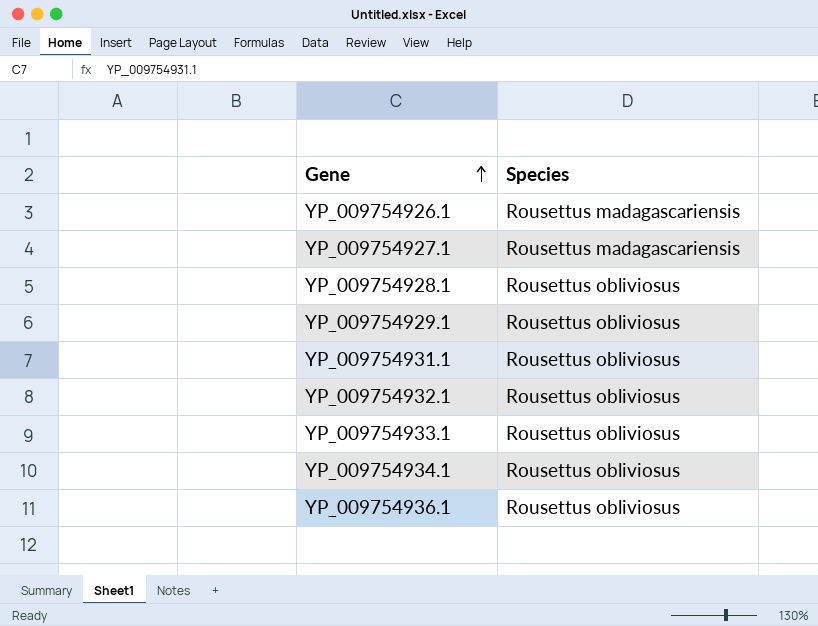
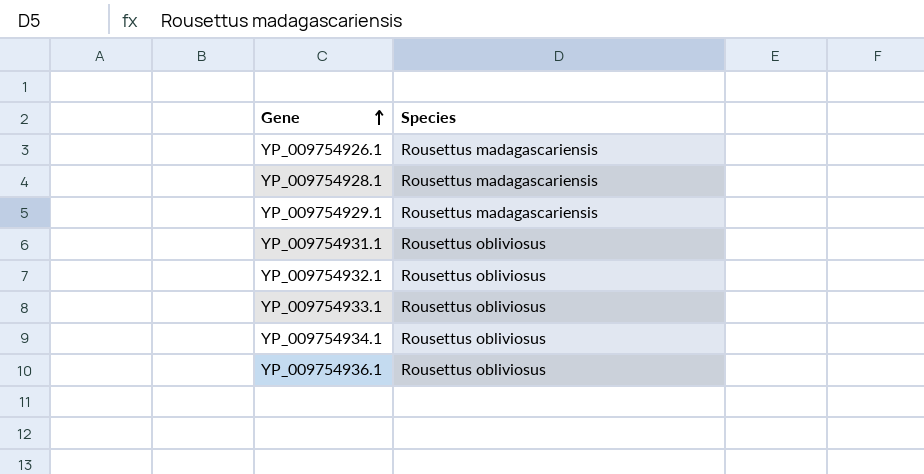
row YP_009754927.1: Rousettus madagascariensis -> none
YP_009754928.1 | Species: Rousettus obliviosus -> Rousettus madagascariensis
YP_009754929.1 | Species: Rousettus obliviosus -> Rousettus madagascariensis

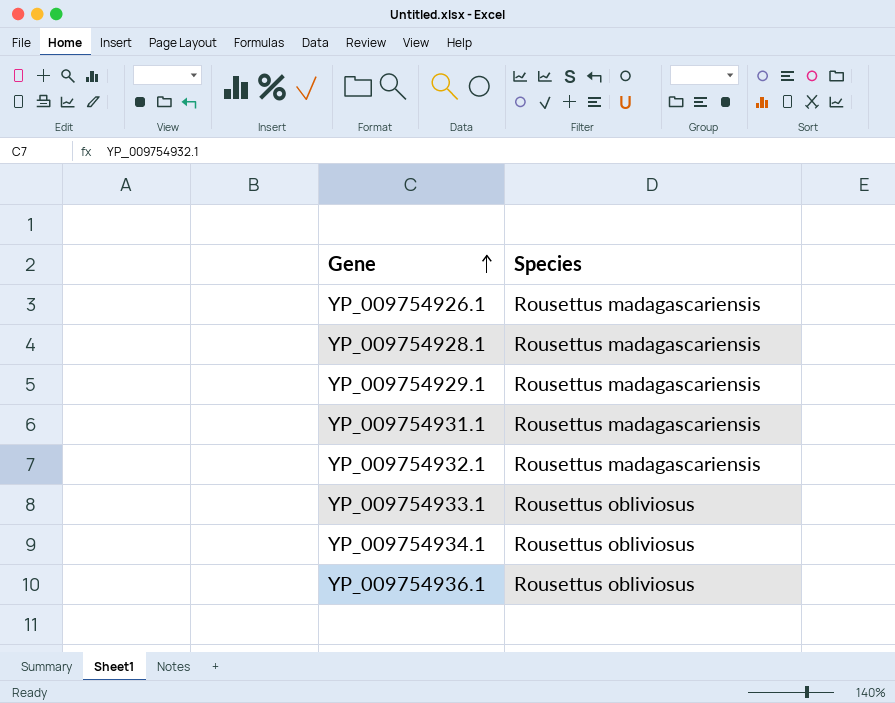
YP_009754931.1 | Species: Rousettus obliviosus -> Rousettus madagascariensis
YP_009754932.1 | Species: Rousettus obliviosus -> Rousettus madagascariensis

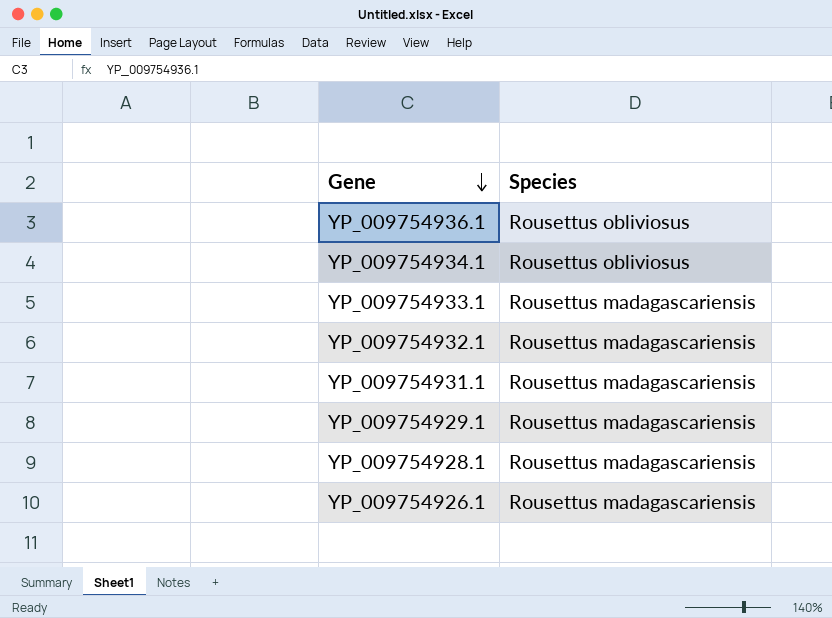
row order: Gene ascending -> Gene descending
YP_009754933.1 | Species: Rousettus obliviosus -> Rousettus madagascariensis

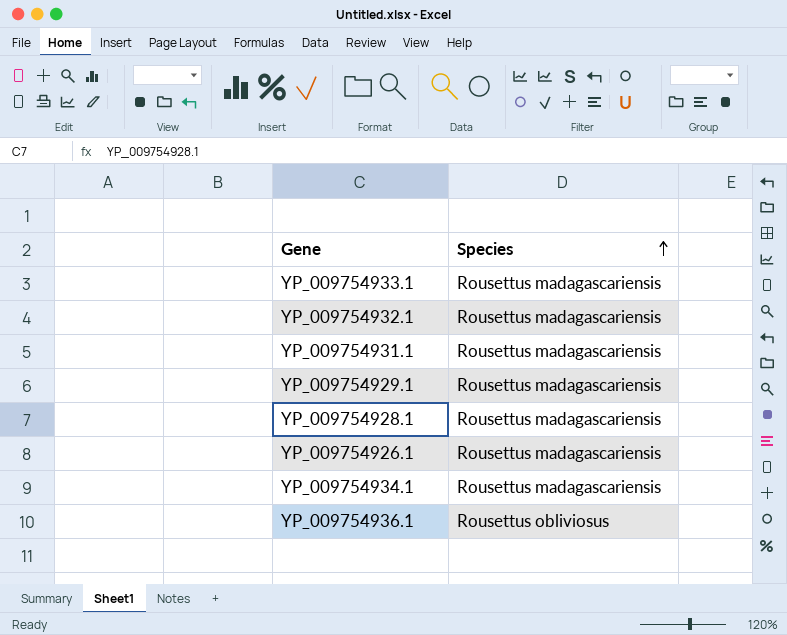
row order: Gene descending -> Species ascending
YP_009754934.1 | Species: Rousettus obliviosus -> Rousettus madagascariensis

